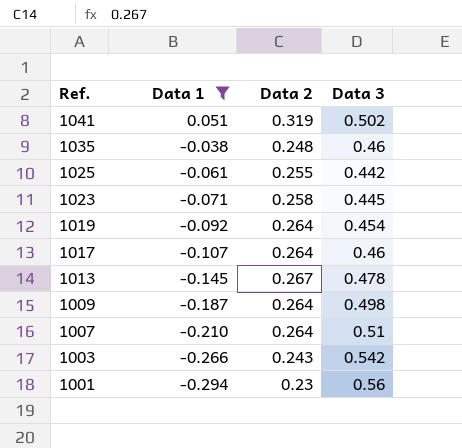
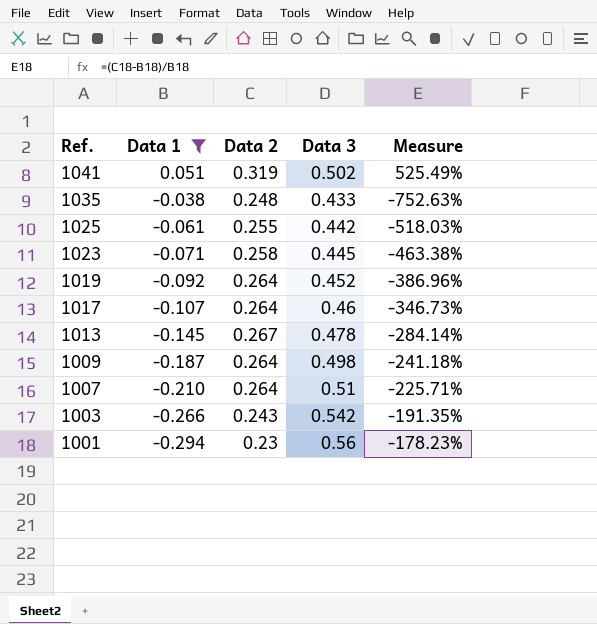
column Measure | formula: none -> ([Data 2] - [Data 1]) / [Data 1]
1035 | Data 3: 0.46 -> 0.433
1019 | Data 3: 0.454 -> 0.452

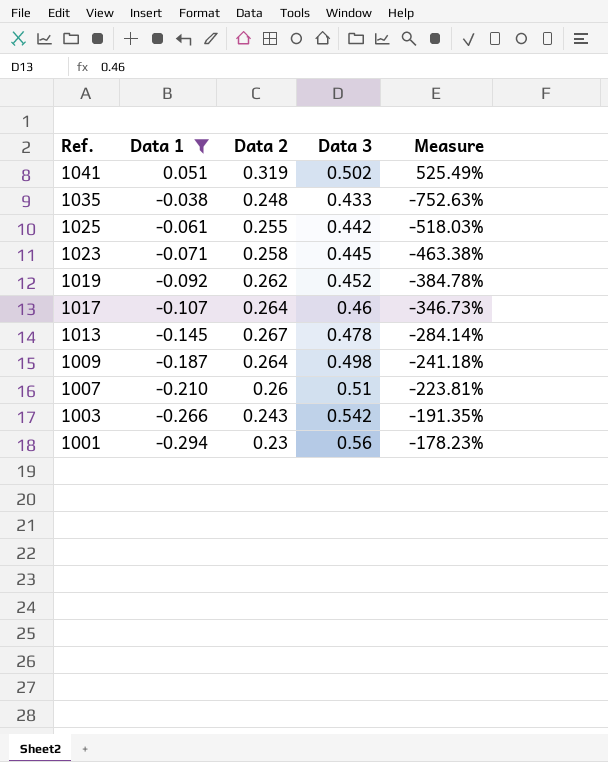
1019 | Data 2: 0.264 -> 0.262
1019 | Measure: -386.96% -> -384.78%
1007 | Data 2: 0.264 -> 0.26
1007 | Measure: -225.71% -> -223.81%

